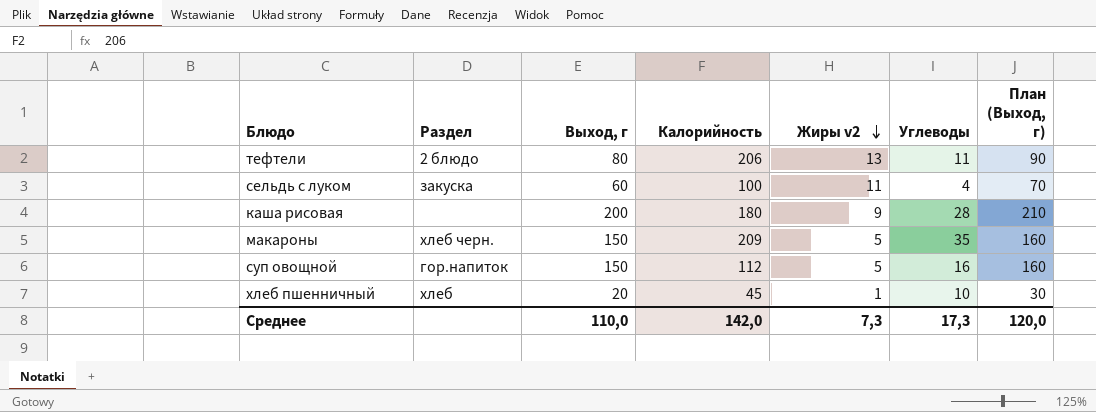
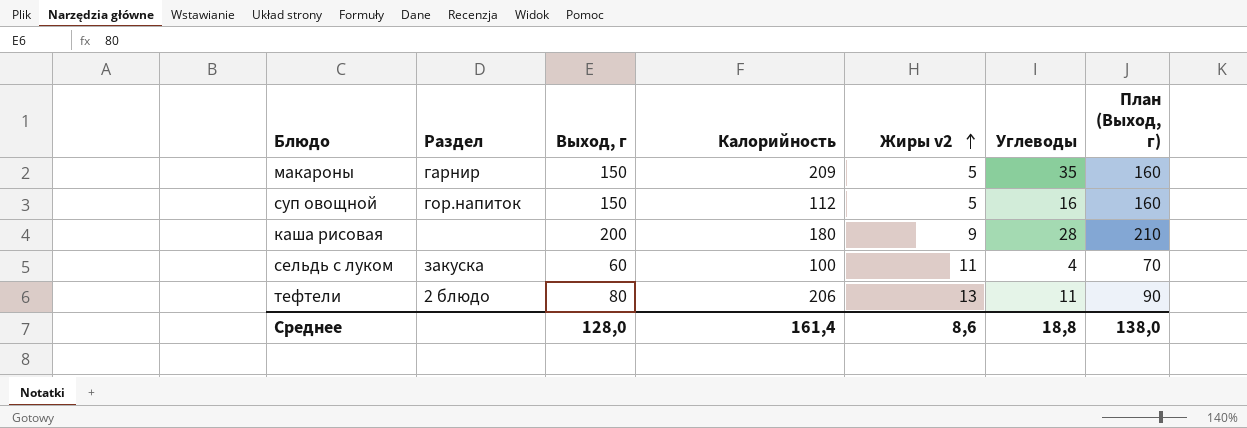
row order: Жиры v2 descending -> Жиры v2 ascending
row хлеб пшенничный: хлеб | 20 | 45 | 1 | 10 | 30 -> none
макароны | Раздел: хлеб черн. -> гарнир
Среднее | Выход, г: 110,0 -> 128,0
Среднее | Калорийность: 142,0 -> 161,4
Среднее | Жиры v2: 7,3 -> 8,6
Среднее | Углеводы: 17,3 -> 18,8
Среднее | План (Выход, г): 120,0 -> 138,0

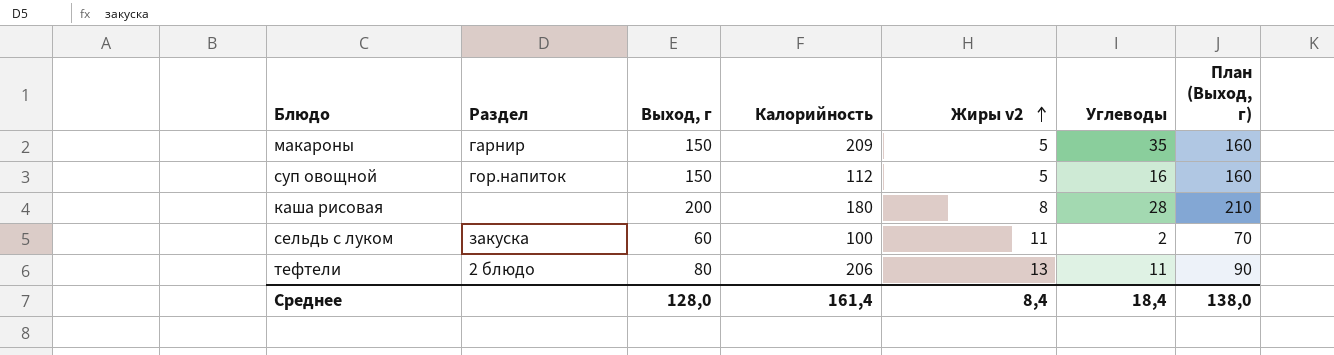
каша рисовая | Жиры v2: 9 -> 8
сельдь с луком | Углеводы: 4 -> 2
Среднее | Жиры v2: 8,6 -> 8,4
Среднее | Углеводы: 18,8 -> 18,4

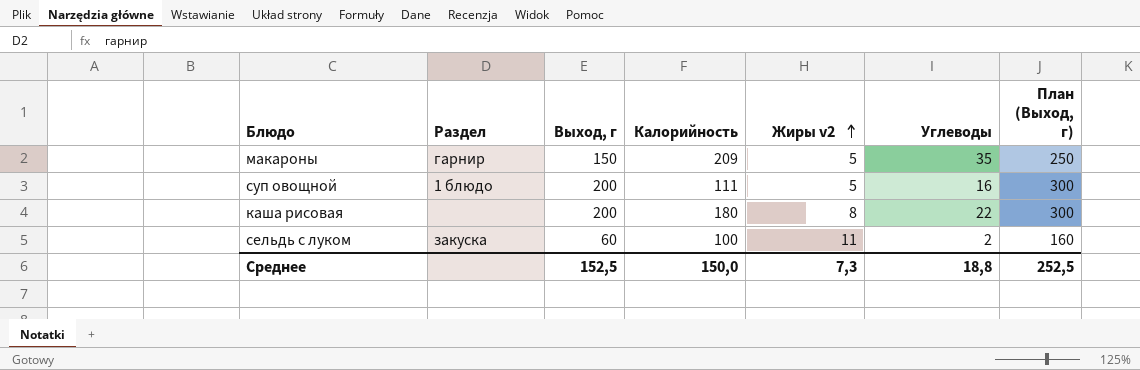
column План (Выход, г) | formula: [Выход, г] + 10 -> [Выход, г] + 100
row тефтели: 2 блюдо | 80 | 206 | 13 | 11 | 90 -> none
суп овощной | Раздел: гор.напиток -> 1 блюдо
суп овощной | Выход, г: 150 -> 200
суп овощной | Калорийность: 112 -> 111
каша рисовая | Углеводы: 28 -> 22
Среднее | Выход, г: 128,0 -> 152,5
Среднее | Калорийность: 161,4 -> 150,0
Среднее | Жиры v2: 8,4 -> 7,3
Среднее | Углеводы: 18,4 -> 18,8
Среднее | План (Выход, г): 138,0 -> 252,5

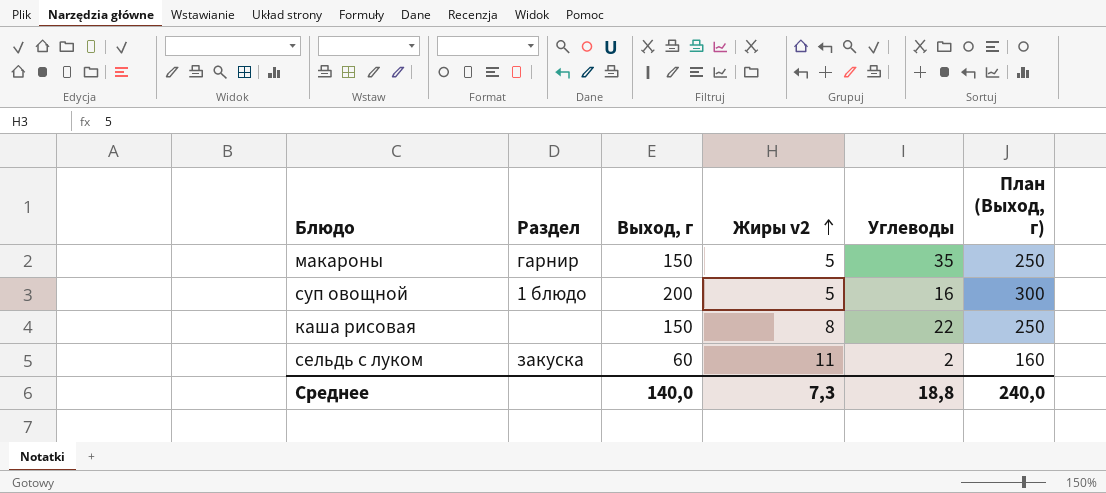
column Калорийность | position: 4 -> none
каша рисовая | Выход, г: 200 -> 150
каша рисовая | План (Выход, г): 300 -> 250
Среднее | Выход, г: 152,5 -> 140,0
Среднее | План (Выход, г): 252,5 -> 240,0

